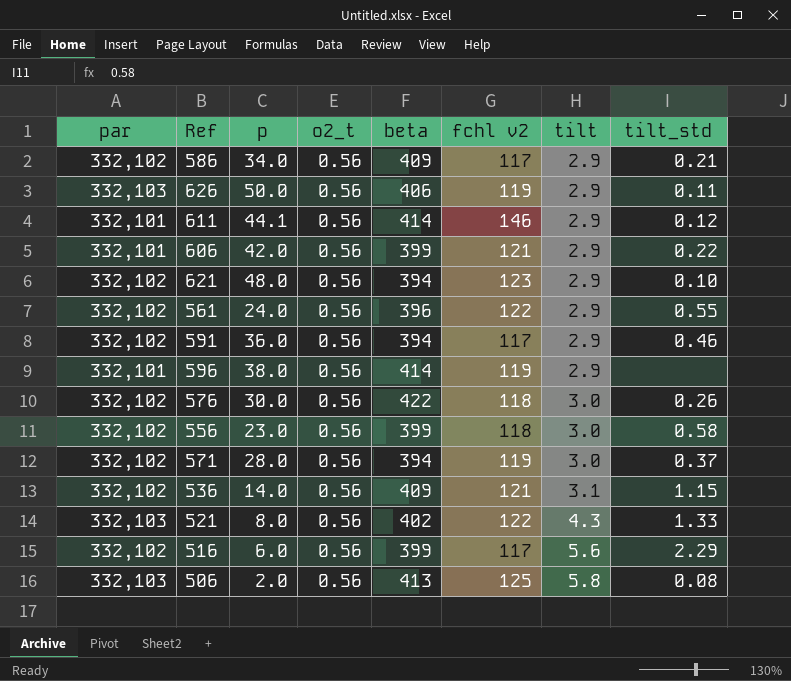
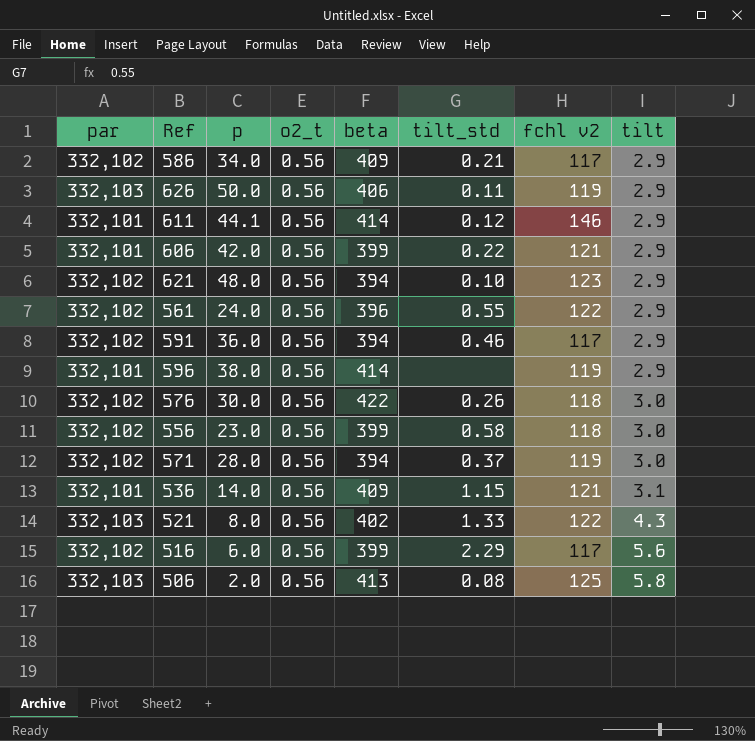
column tilt_std | position: 8 -> 6
536 | par: 332,102 -> 332,101

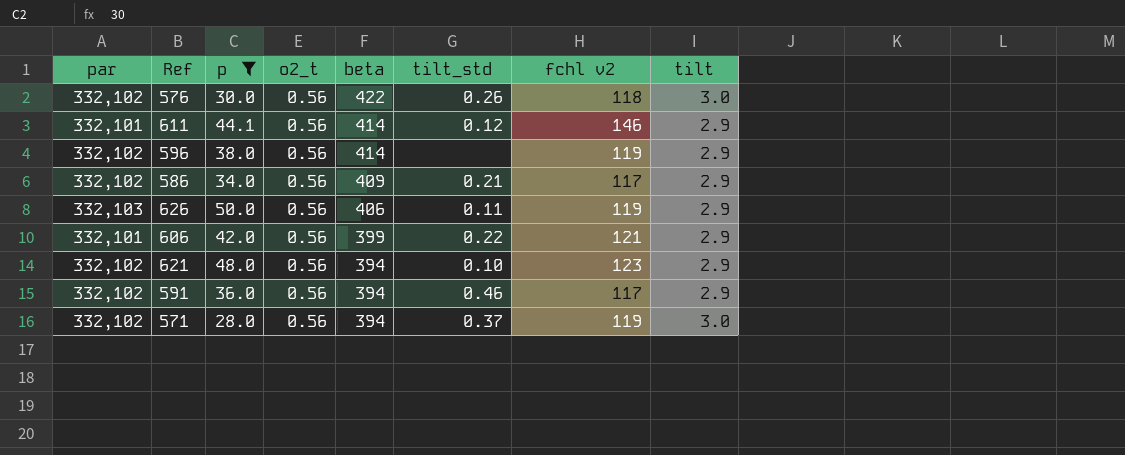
filter: none -> p >= 28.0
row order: tilt ascending -> beta descending
596 | par: 332,101 -> 332,102

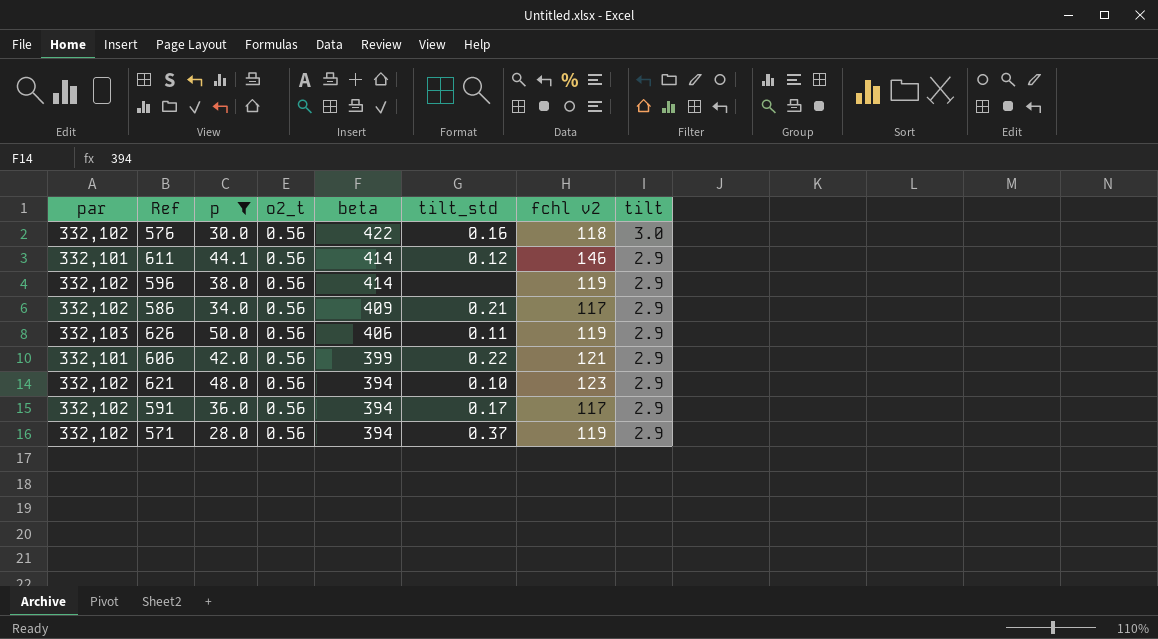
576 | tilt_std: 0.26 -> 0.16
591 | tilt_std: 0.46 -> 0.17
571 | tilt: 3.0 -> 2.9

